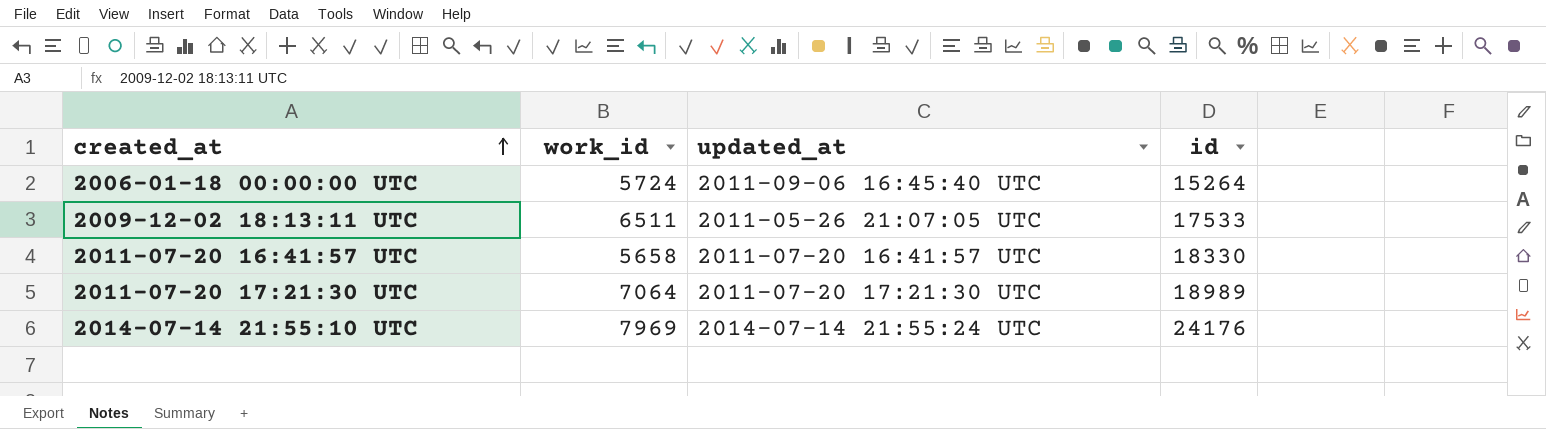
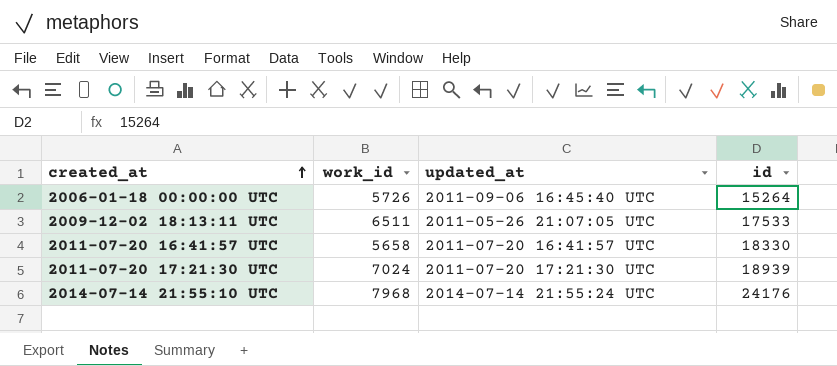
2006-01-18 00:00:00 UTC | work_id: 5724 -> 5726
2011-07-20 17:21:30 UTC | work_id: 7064 -> 7024
2011-07-20 17:21:30 UTC | id: 18989 -> 18939
2014-07-14 21:55:10 UTC | work_id: 7969 -> 7968

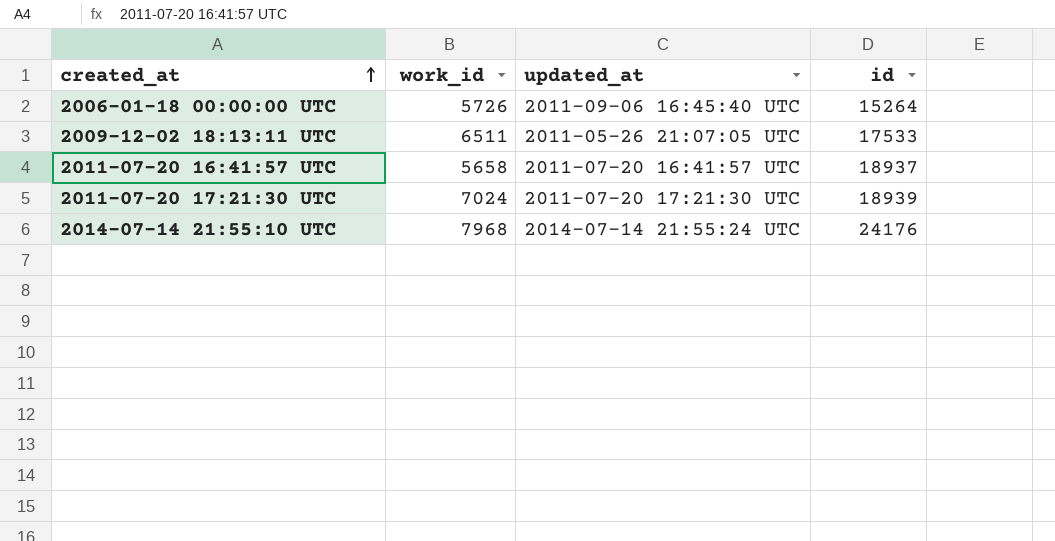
2011-07-20 16:41:57 UTC | id: 18330 -> 18937

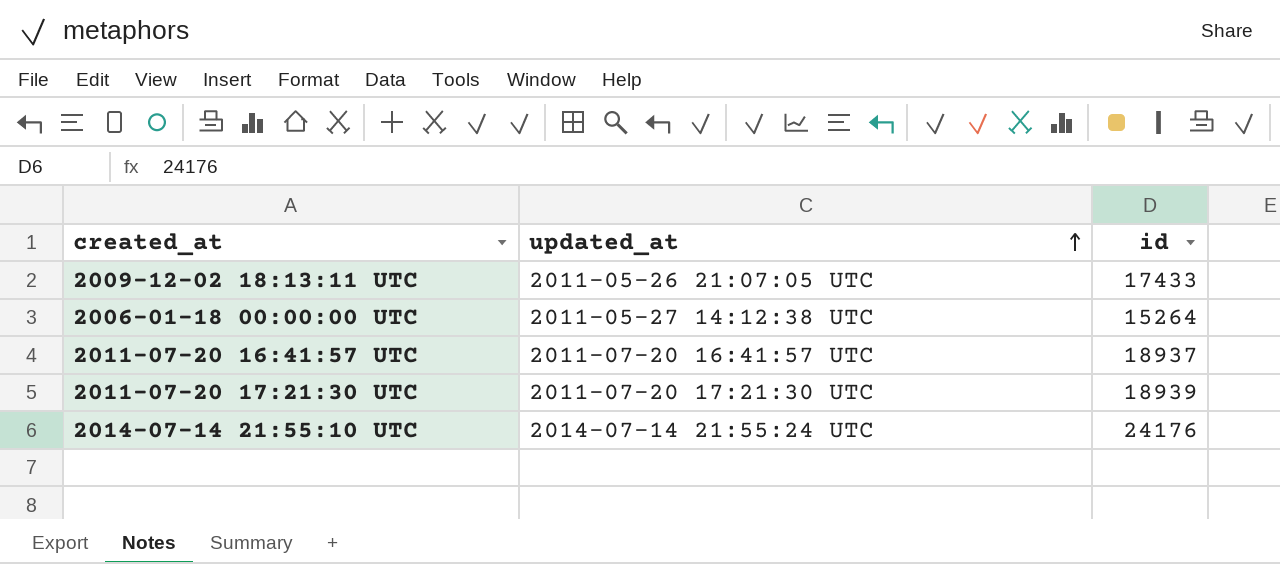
row order: created_at ascending -> updated_at ascending
column work_id | position: 2 -> none
2009-12-02 18:13:11 UTC | id: 17533 -> 17433
2006-01-18 00:00:00 UTC | updated_at: 2011-09-06 16:45:40 UTC -> 2011-05-27 14:12:38 UTC

